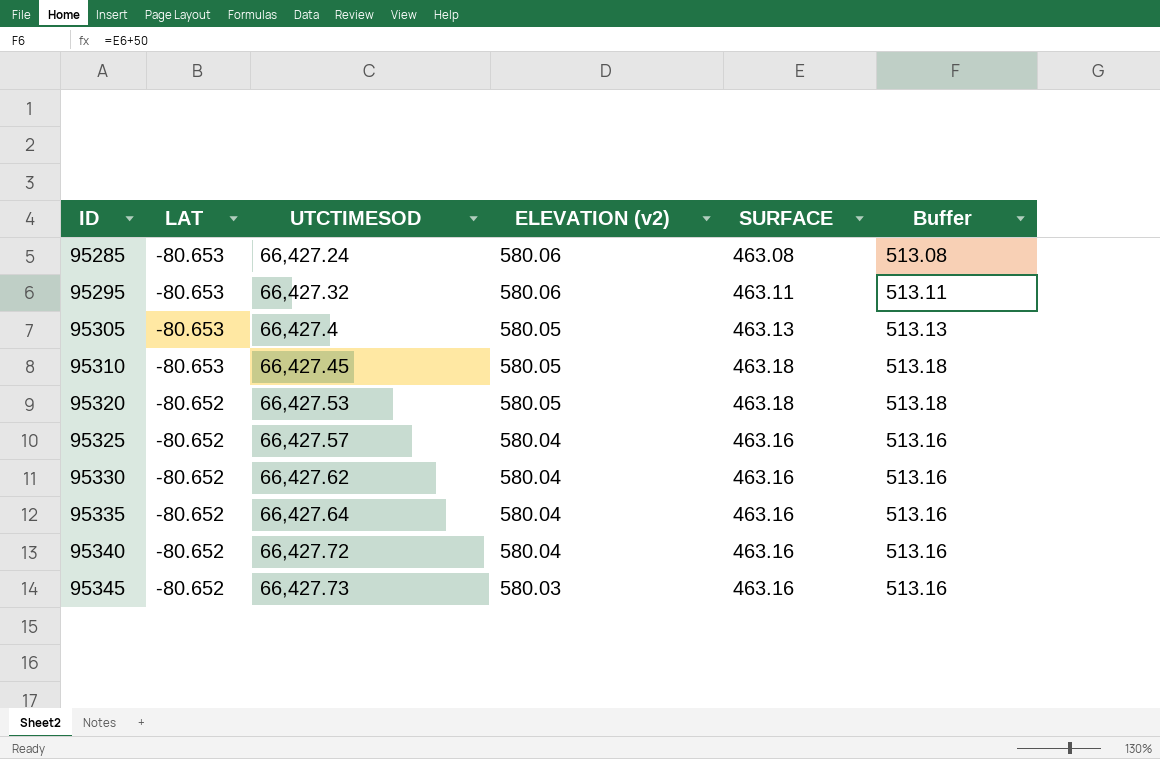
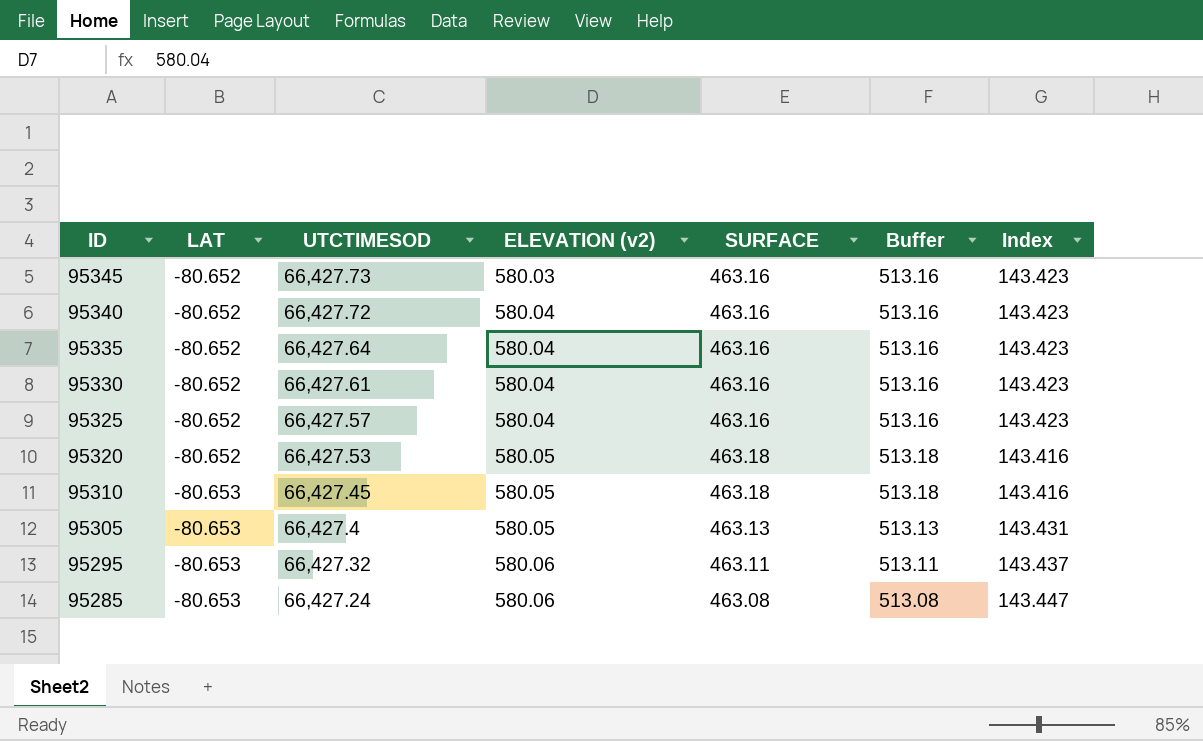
row order: ID ascending -> ID descending
column Index | formula: none -> [UTCTIMESOD] / [SURFACE]
95330 | UTCTIMESOD: 66,427.62 -> 66,427.61

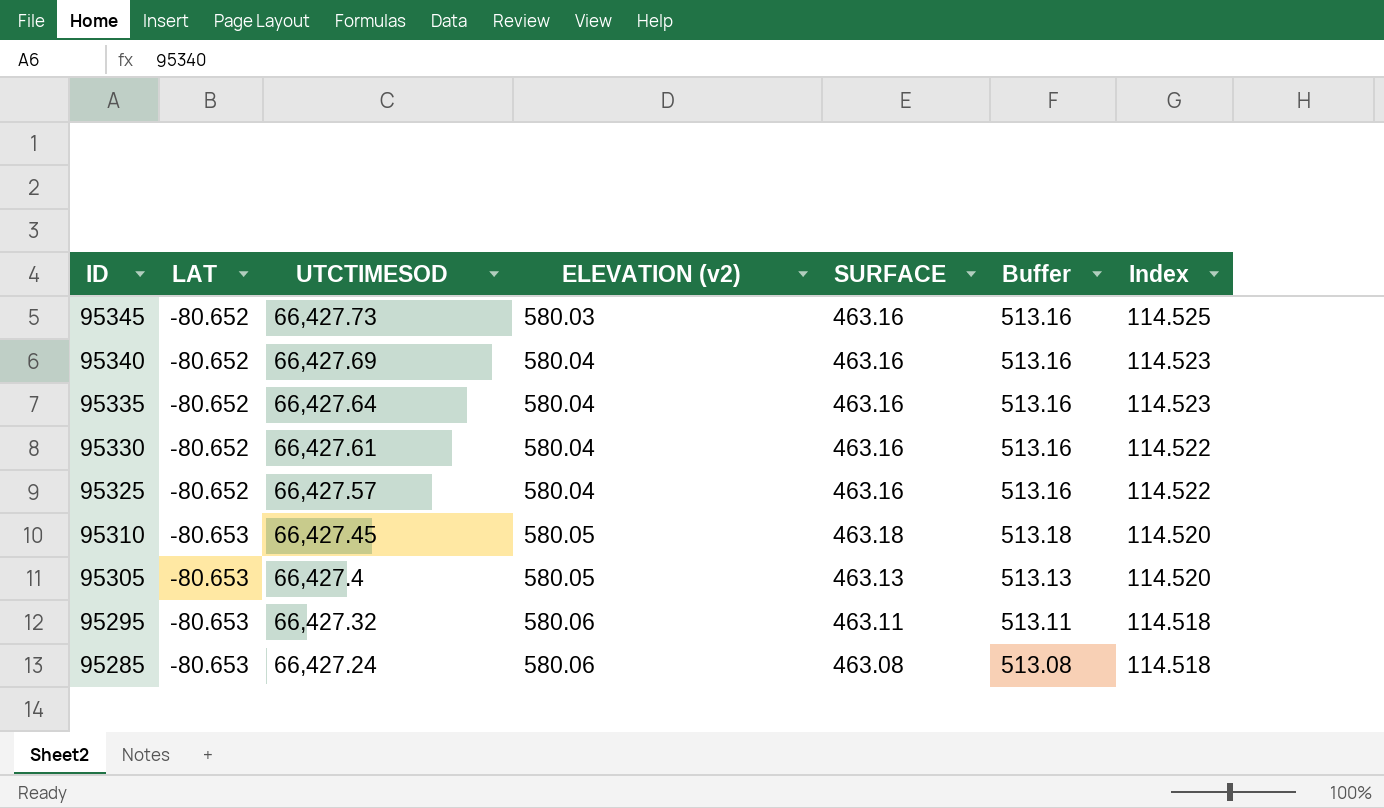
column Index | formula: [UTCTIMESOD] / [SURFACE] -> [UTCTIMESOD] / [ELEVATION (v2)]
row 95320: -80.652 | 66,427.53 | 580.05 | 463.18 | 513.18 | 143.416 -> none
95340 | UTCTIMESOD: 66,427.72 -> 66,427.69

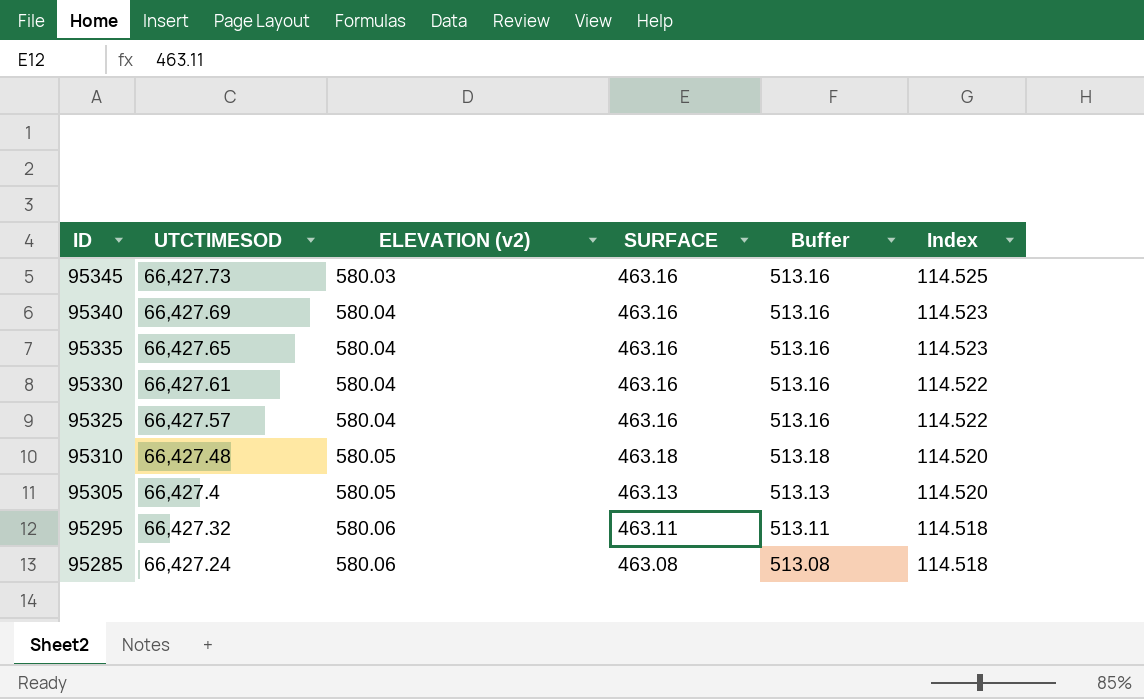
column LAT | position: 2 -> none
95335 | UTCTIMESOD: 66,427.64 -> 66,427.65
95310 | UTCTIMESOD: 66,427.45 -> 66,427.48

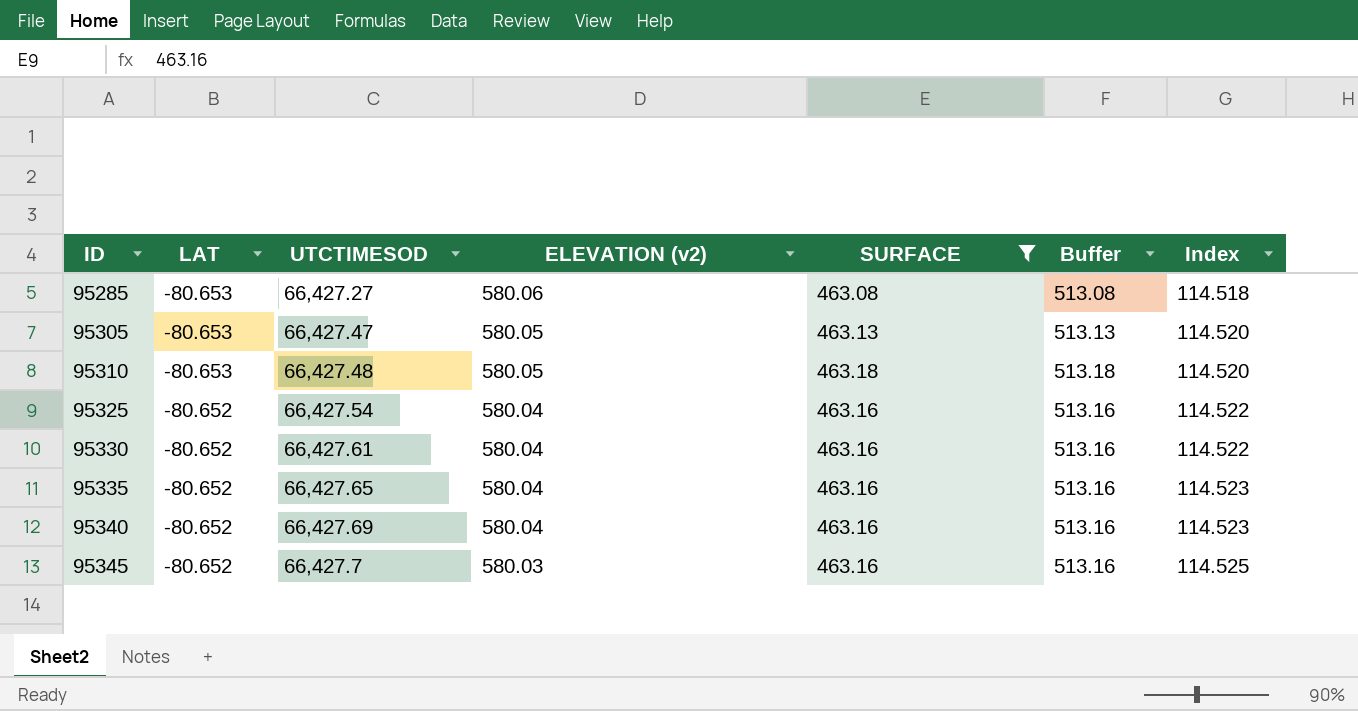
filter: none -> SURFACE != 463.11
row order: ID descending -> ID ascending
column LAT | position: none -> 2
95285 | UTCTIMESOD: 66,427.24 -> 66,427.27
95305 | UTCTIMESOD: 66,427.4 -> 66,427.47
95325 | UTCTIMESOD: 66,427.57 -> 66,427.54
95345 | UTCTIMESOD: 66,427.73 -> 66,427.7

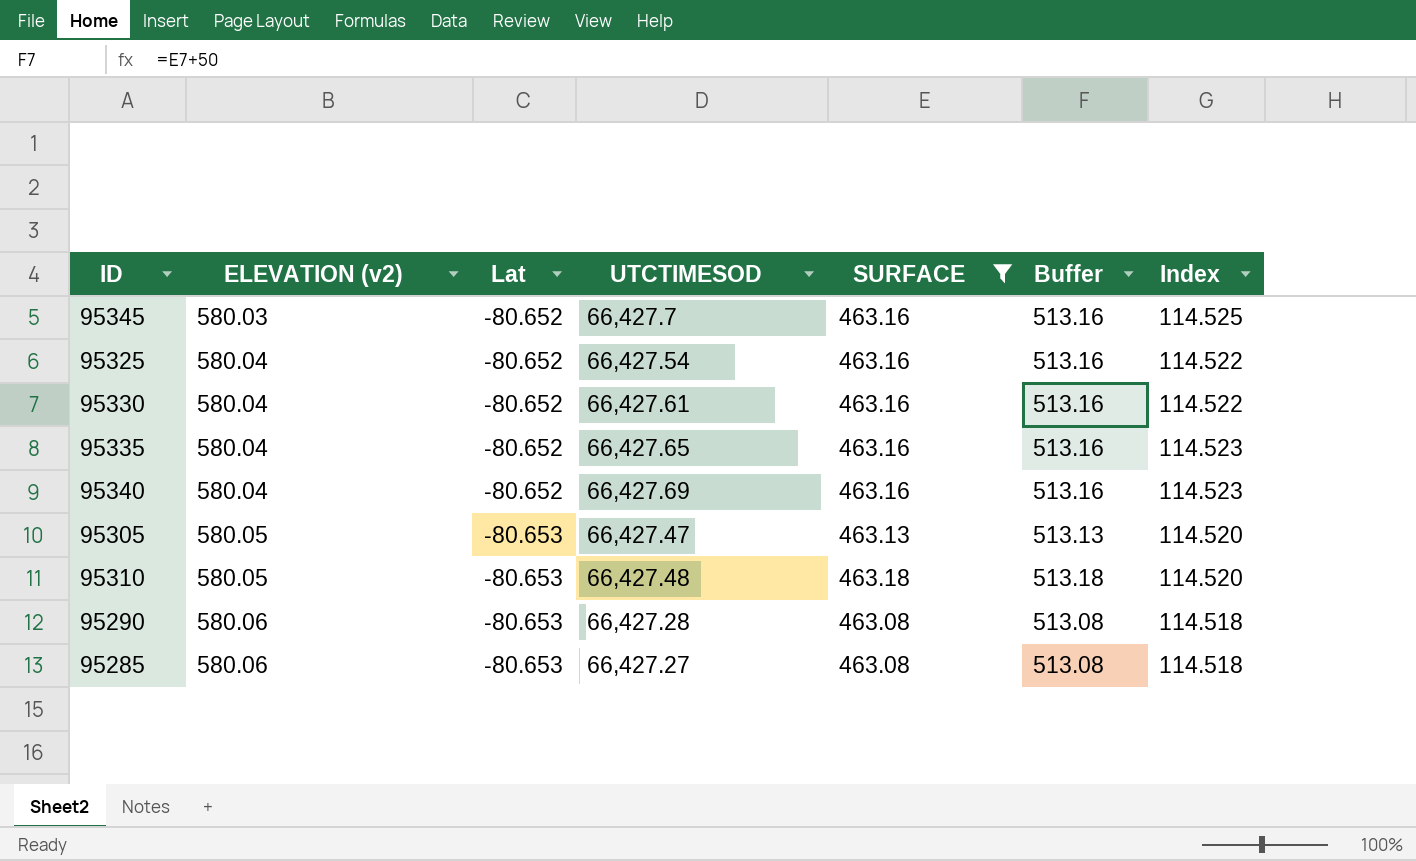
row order: ID ascending -> ELEVATION (v2) ascending
column ELEVATION (v2) | position: 4 -> 2
column name: LAT -> Lat
row 95290: none -> 580.06 | -80.653 | 66,427.28 | 463.08 | 513.08 | 114.518

